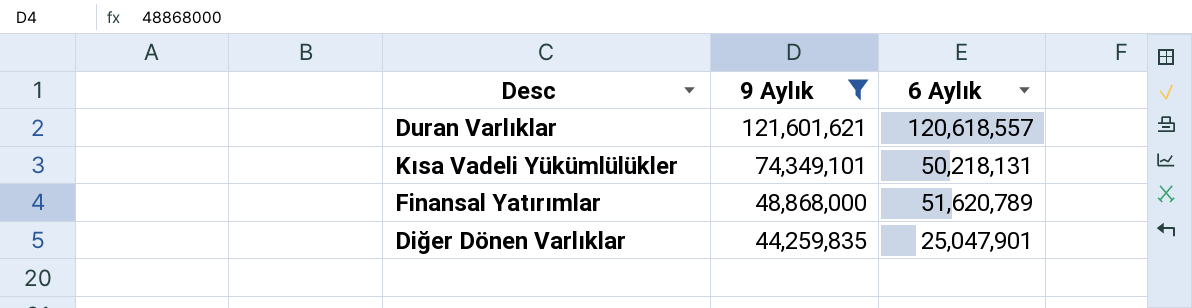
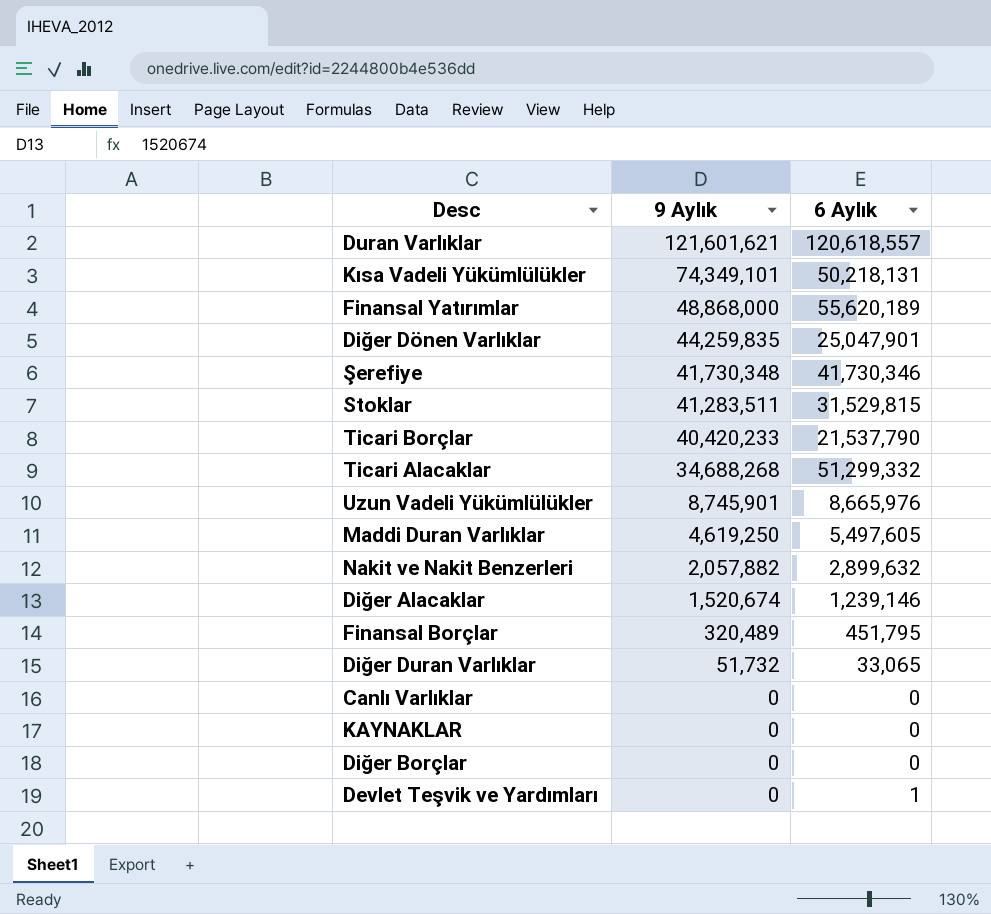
filter: 9 Aylık >= 44,259,835 -> none
Finansal Yatırımlar | 6 Aylık: 51,620,789 -> 55,620,189

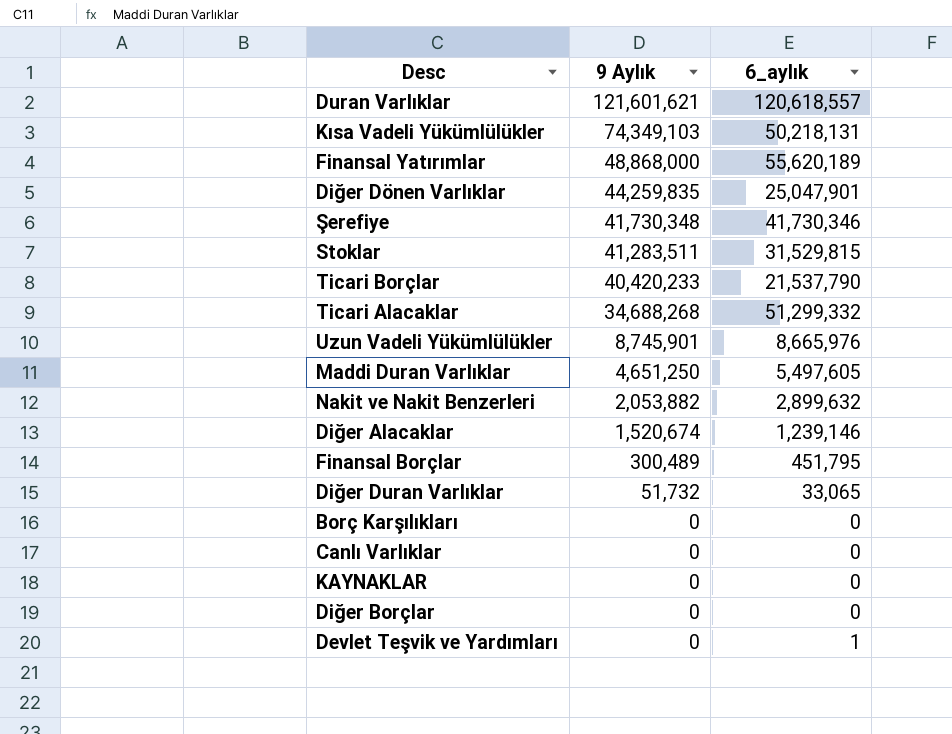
column name: 6 Aylık -> 6_aylık
Kısa Vadeli Yükümlülükler | 9 Aylık: 74,349,101 -> 74,349,103
Maddi Duran Varlıklar | 9 Aylık: 4,619,250 -> 4,651,250
Nakit ve Nakit Benzerleri | 9 Aylık: 2,057,882 -> 2,053,882
Finansal Borçlar | 9 Aylık: 320,489 -> 300,489
row Borç Karşılıkları: none -> 0 | 0

